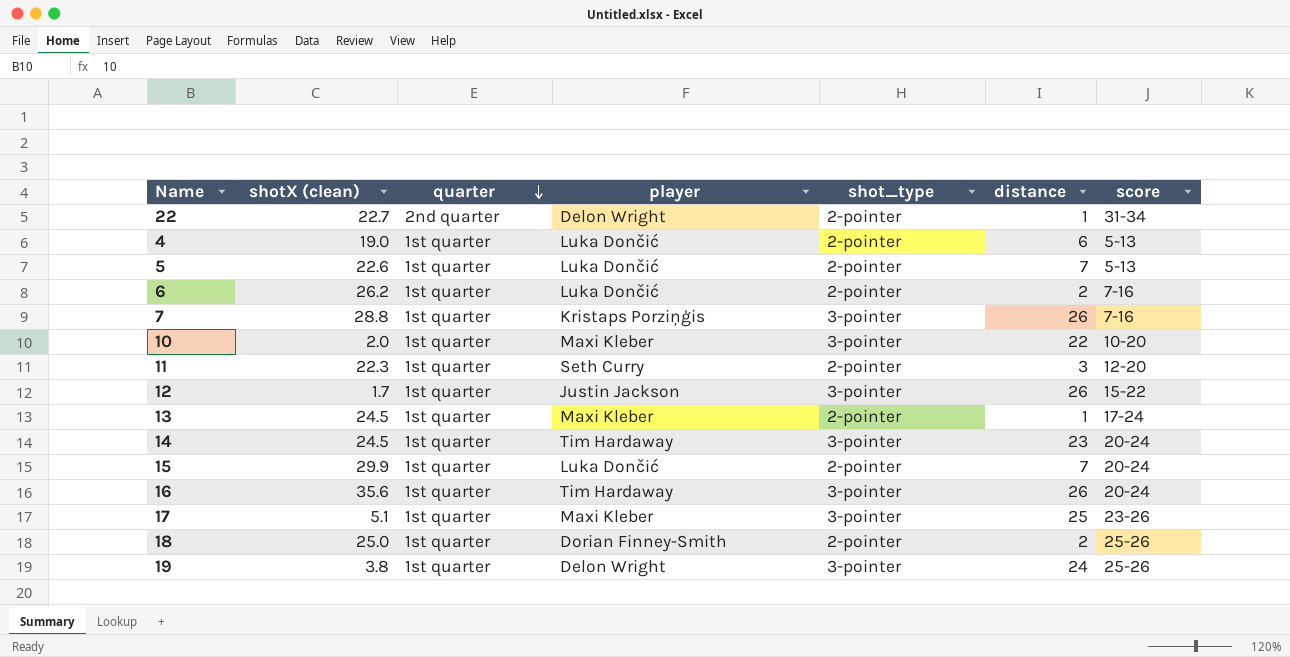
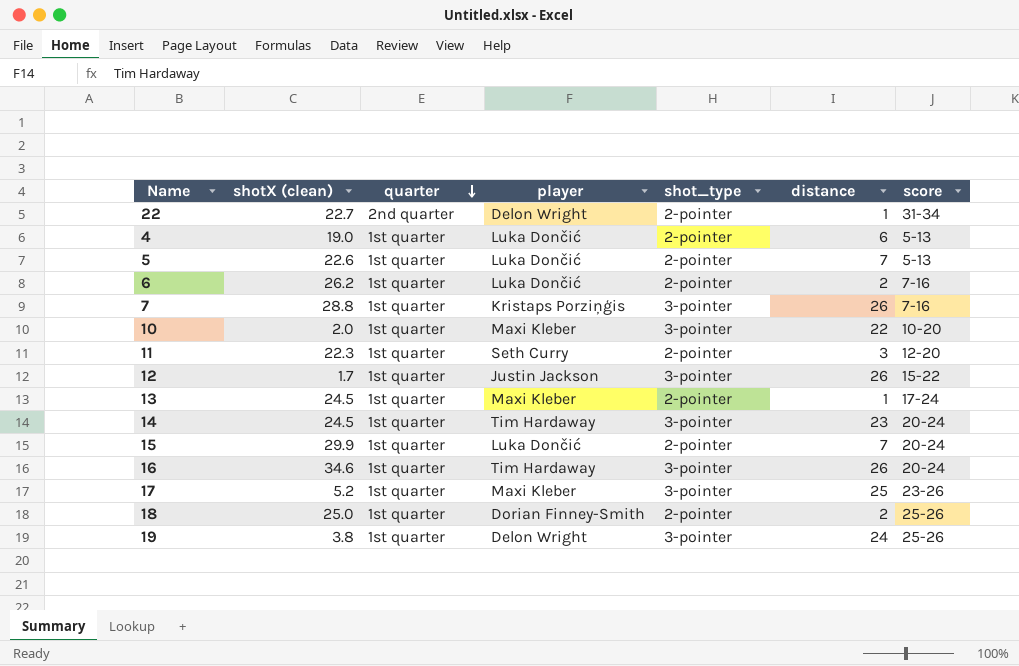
16 | shotX (clean): 35.6 -> 34.6
17 | shotX (clean): 5.1 -> 5.2

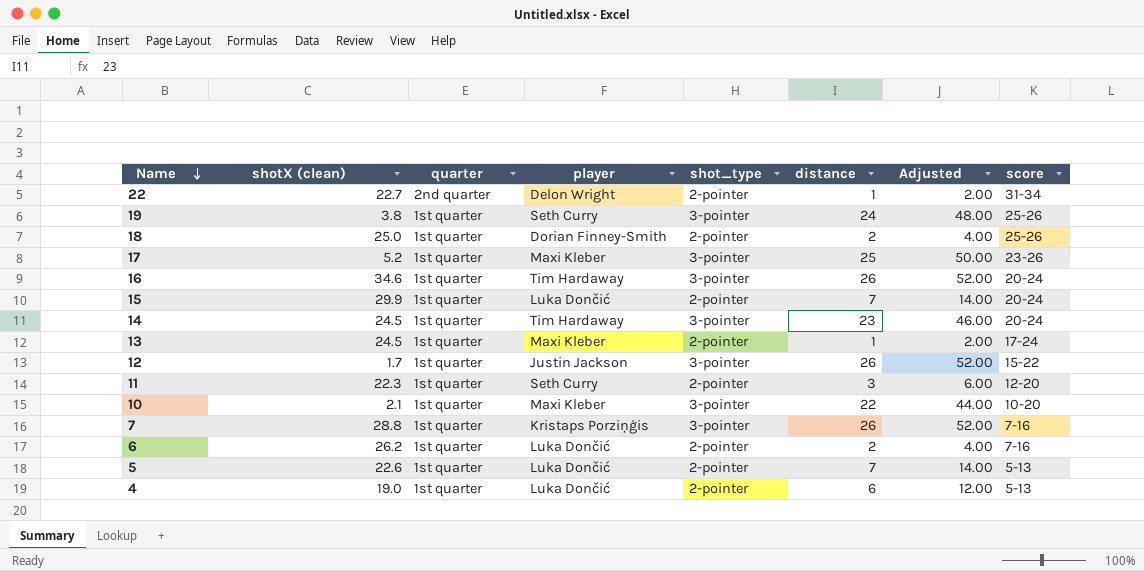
row order: quarter descending -> Name descending
column Adjusted | formula: none -> [distance] * 2
19 | player: Delon Wright -> Seth Curry
10 | shotX (clean): 2.0 -> 2.1

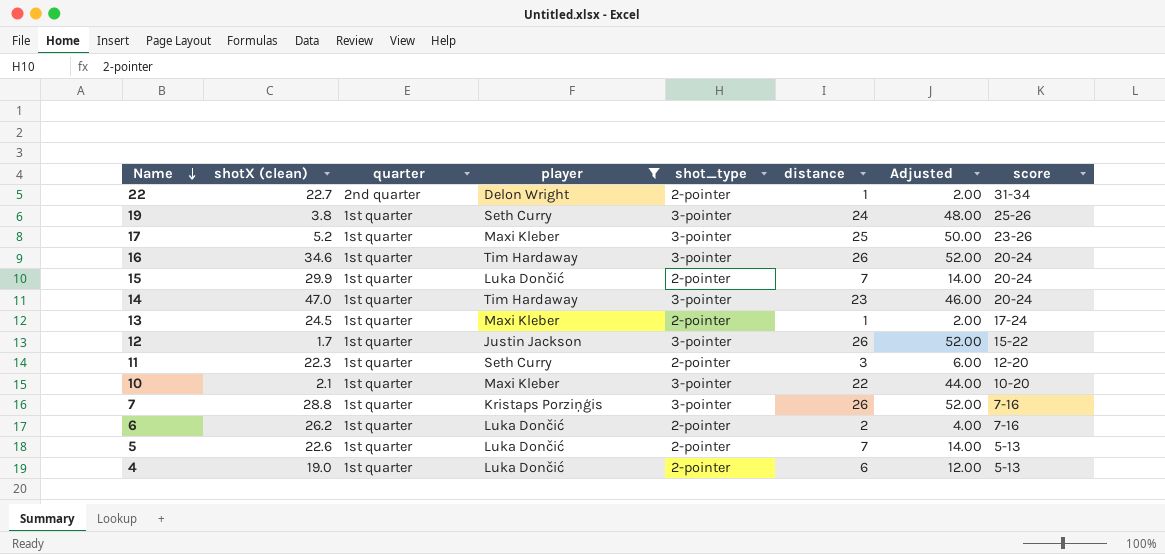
filter: none -> player != Dorian Finney-Smith
14 | shotX (clean): 24.5 -> 47.0

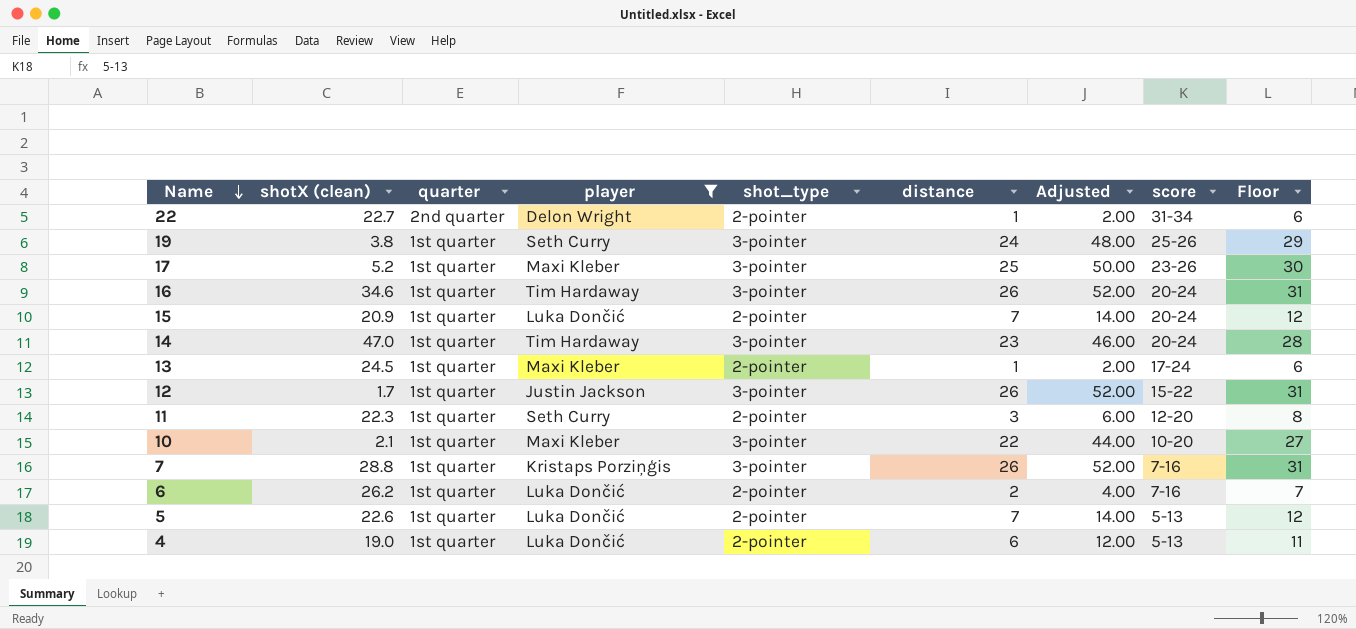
column Floor | formula: none -> [distance] + 5
15 | shotX (clean): 29.9 -> 20.9

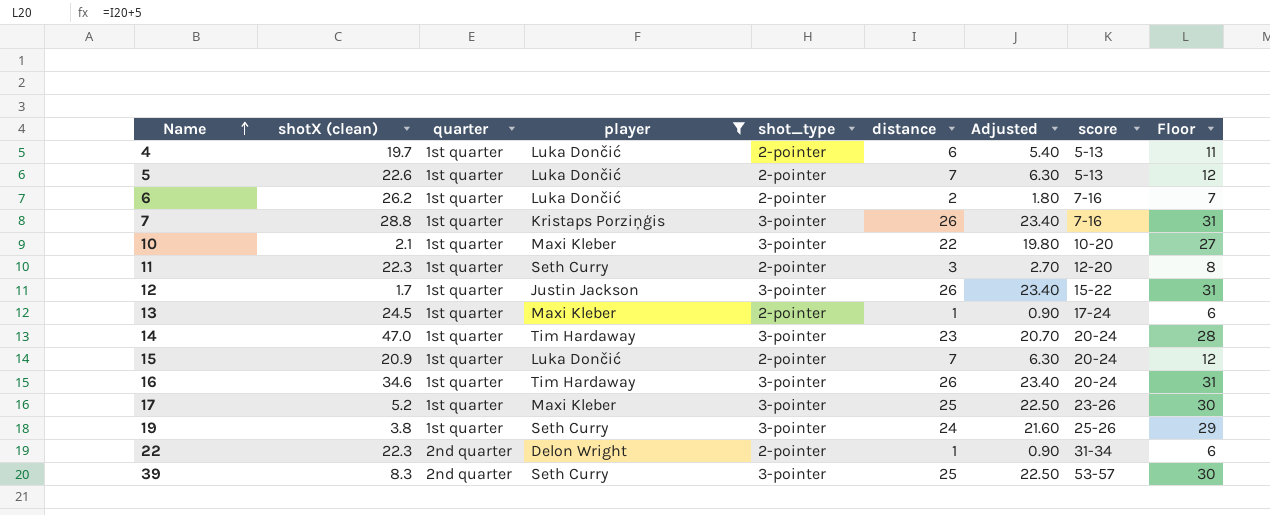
row order: Name descending -> Name ascending
column Adjusted | formula: [distance] * 2 -> [distance] * 0.9
4 | shotX (clean): 19.0 -> 19.7
22 | shotX (clean): 22.7 -> 22.3
row 39: none -> 8.3 | 2nd quarter | Seth Curry | 3-pointer | 25 | 22.50 | 53-57 | 30

